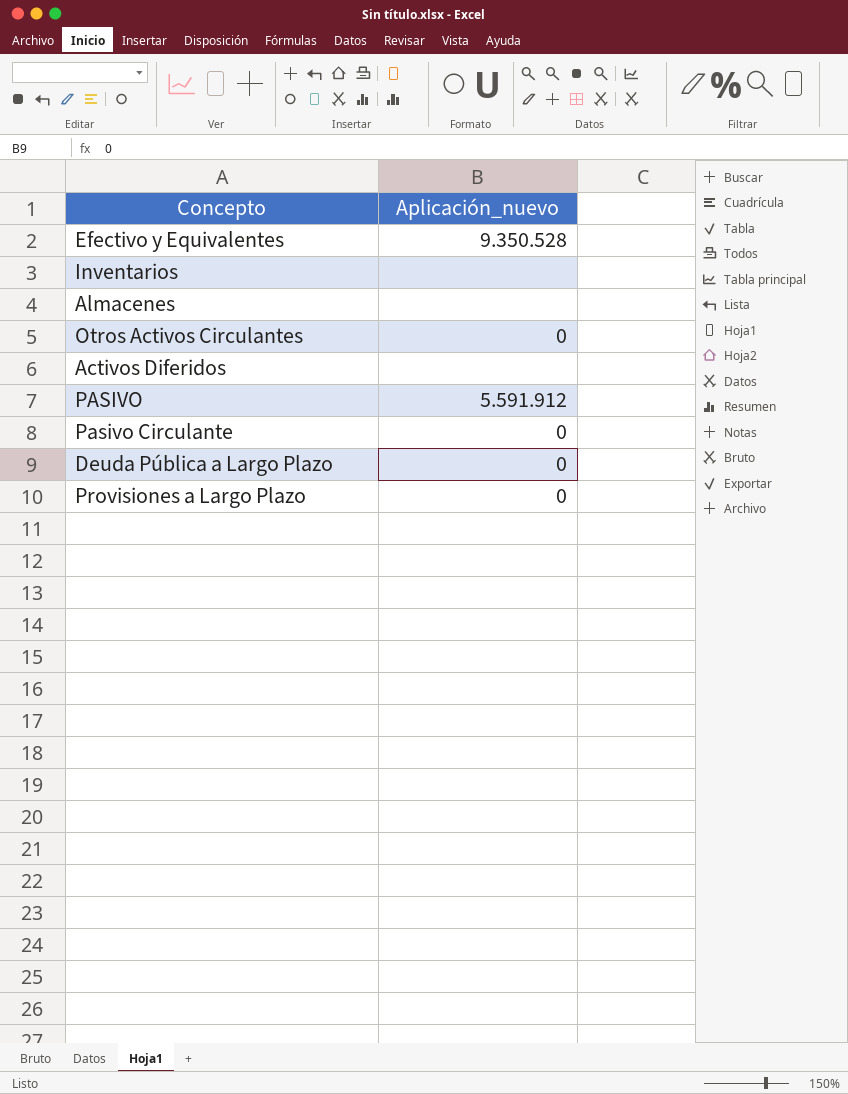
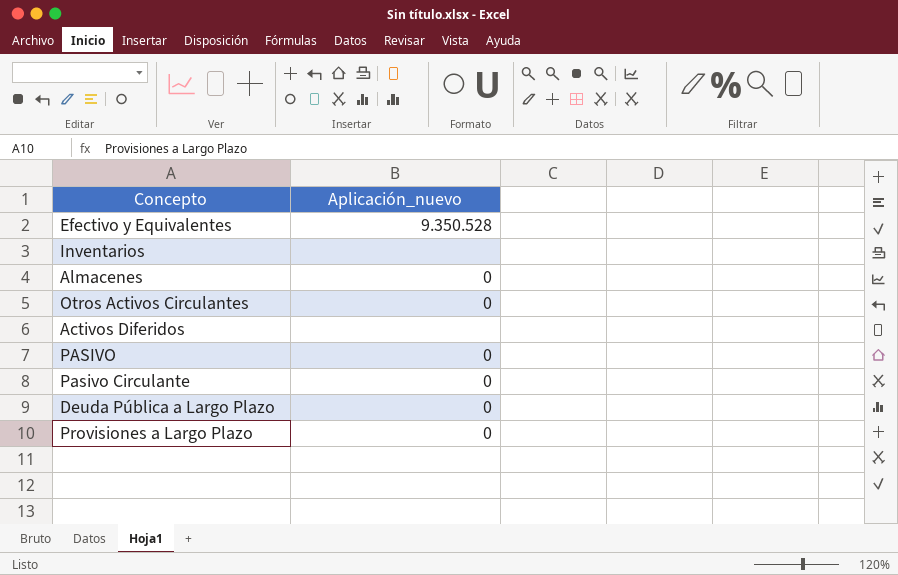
Almacenes | Aplicación_nuevo: none -> 0
PASIVO | Aplicación_nuevo: 5.591.912 -> 0

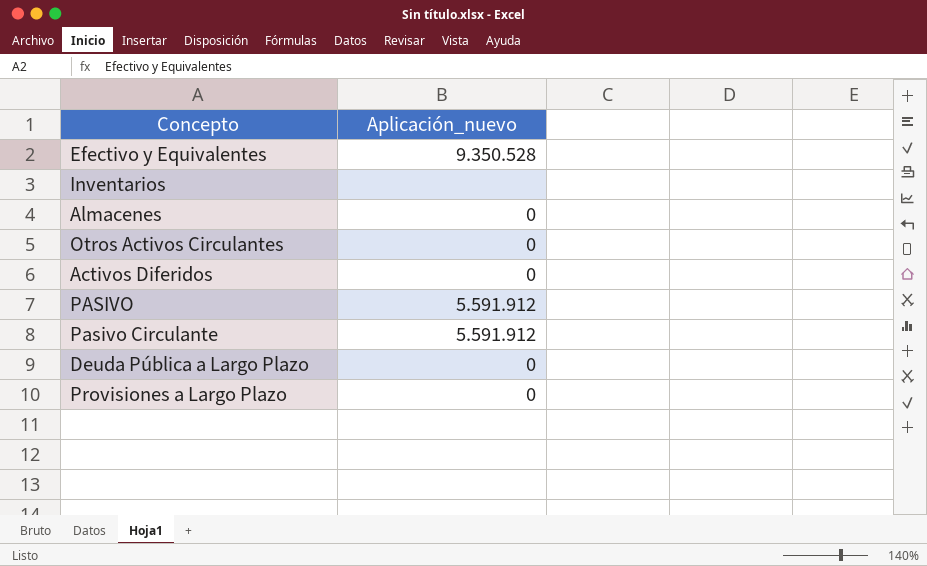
Activos Diferidos | Aplicación_nuevo: none -> 0
PASIVO | Aplicación_nuevo: 0 -> 5.591.912
Pasivo Circulante | Aplicación_nuevo: 0 -> 5.591.912

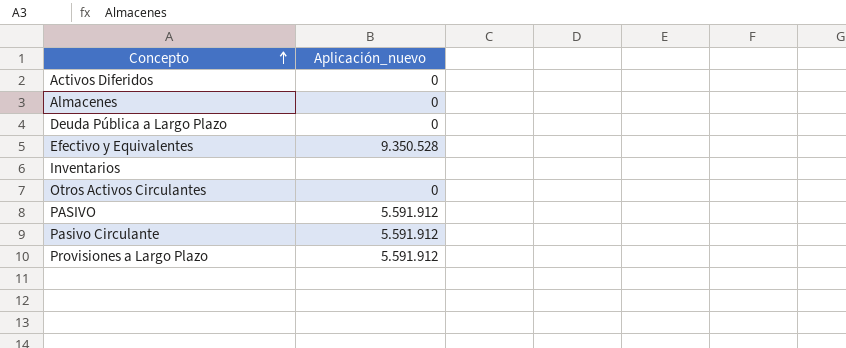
row order: none -> Concepto ascending
Provisiones a Largo Plazo | Aplicación_nuevo: 0 -> 5.591.912

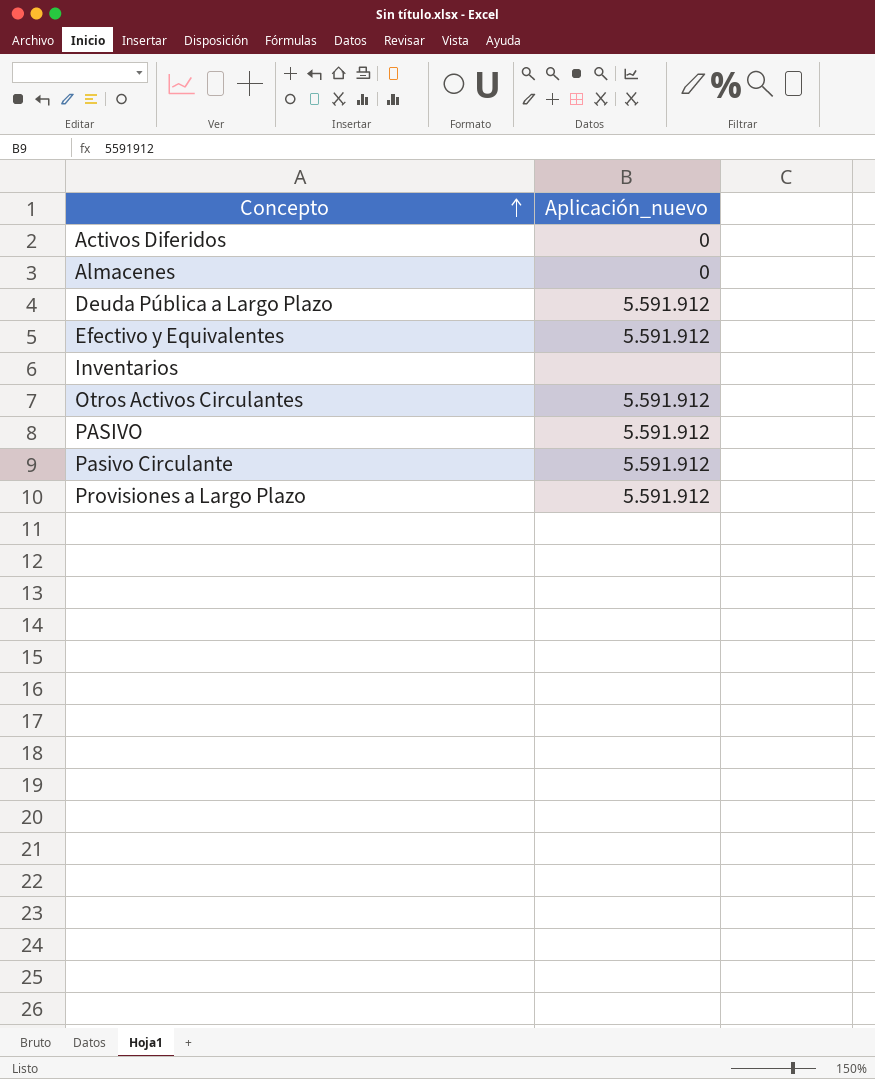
Deuda Pública a Largo Plazo | Aplicación_nuevo: 0 -> 5.591.912
Efectivo y Equivalentes | Aplicación_nuevo: 9.350.528 -> 5.591.912
Otros Activos Circulantes | Aplicación_nuevo: 0 -> 5.591.912

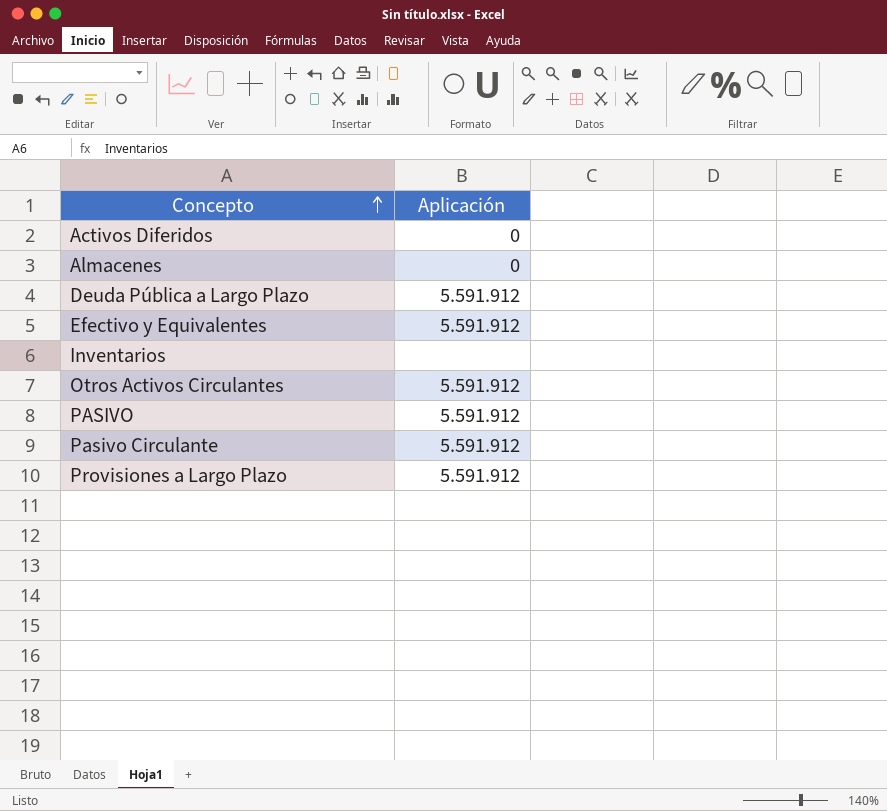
column name: Aplicación_nuevo -> Aplicación

